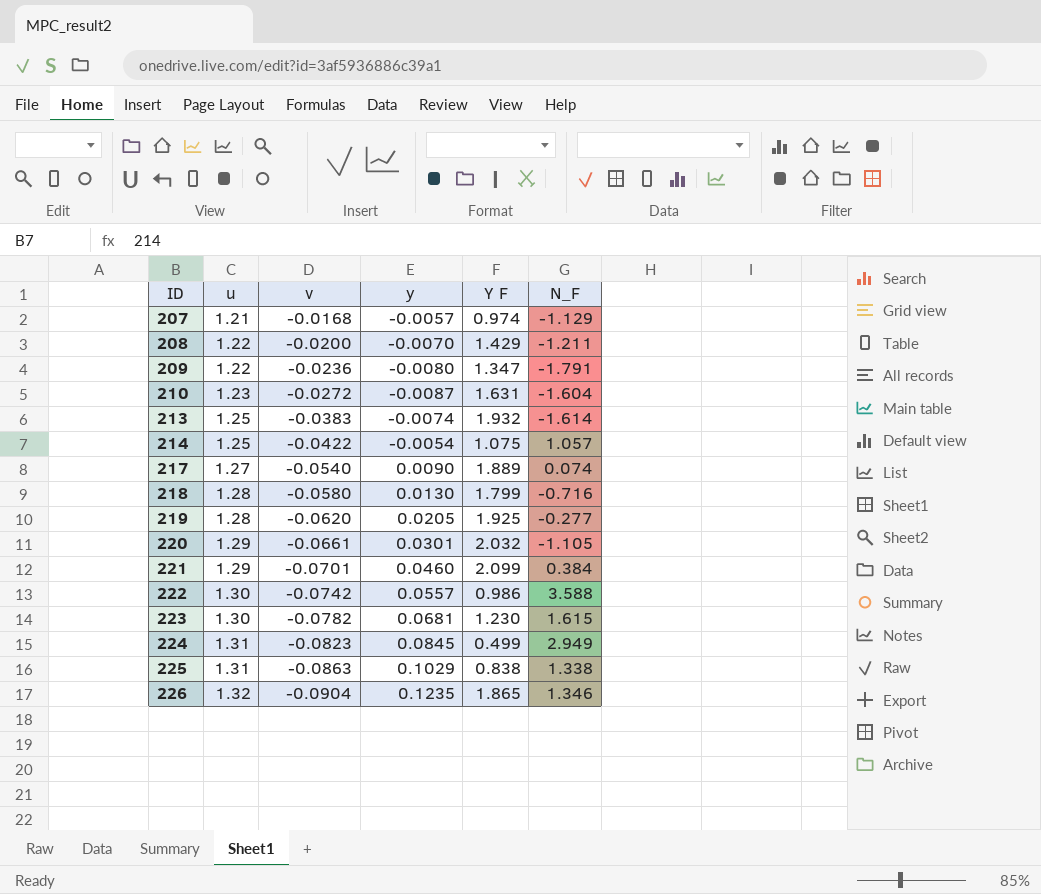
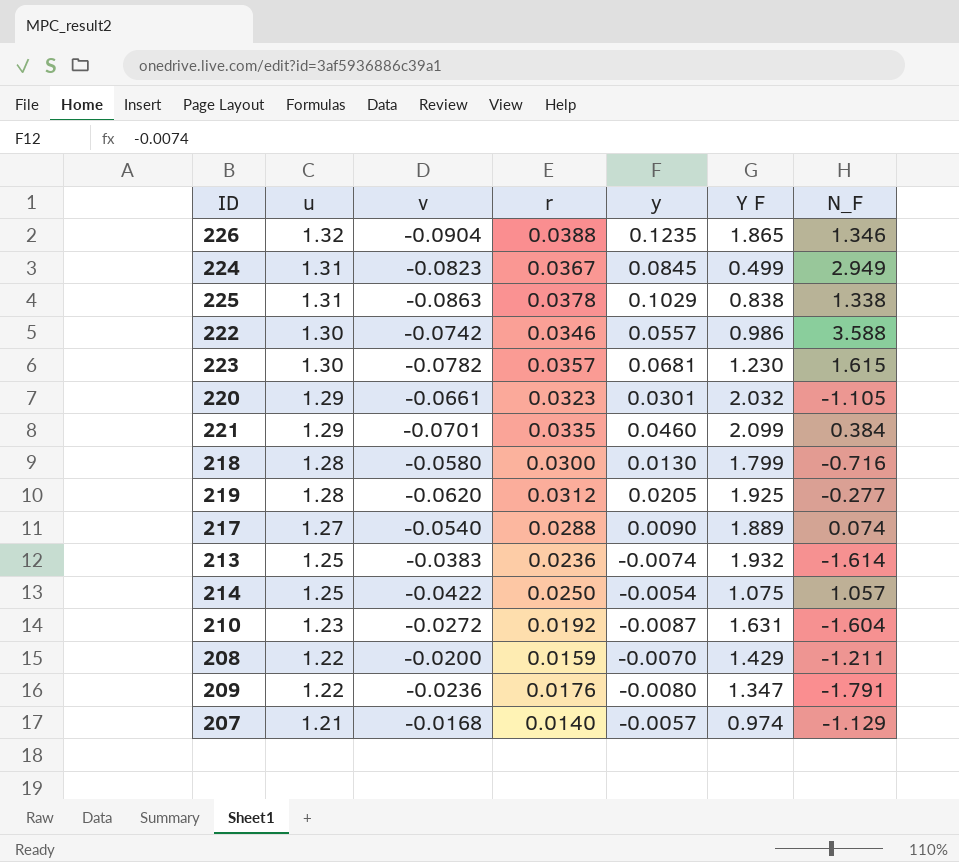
row order: ID ascending -> u descending
column r | position: none -> 4

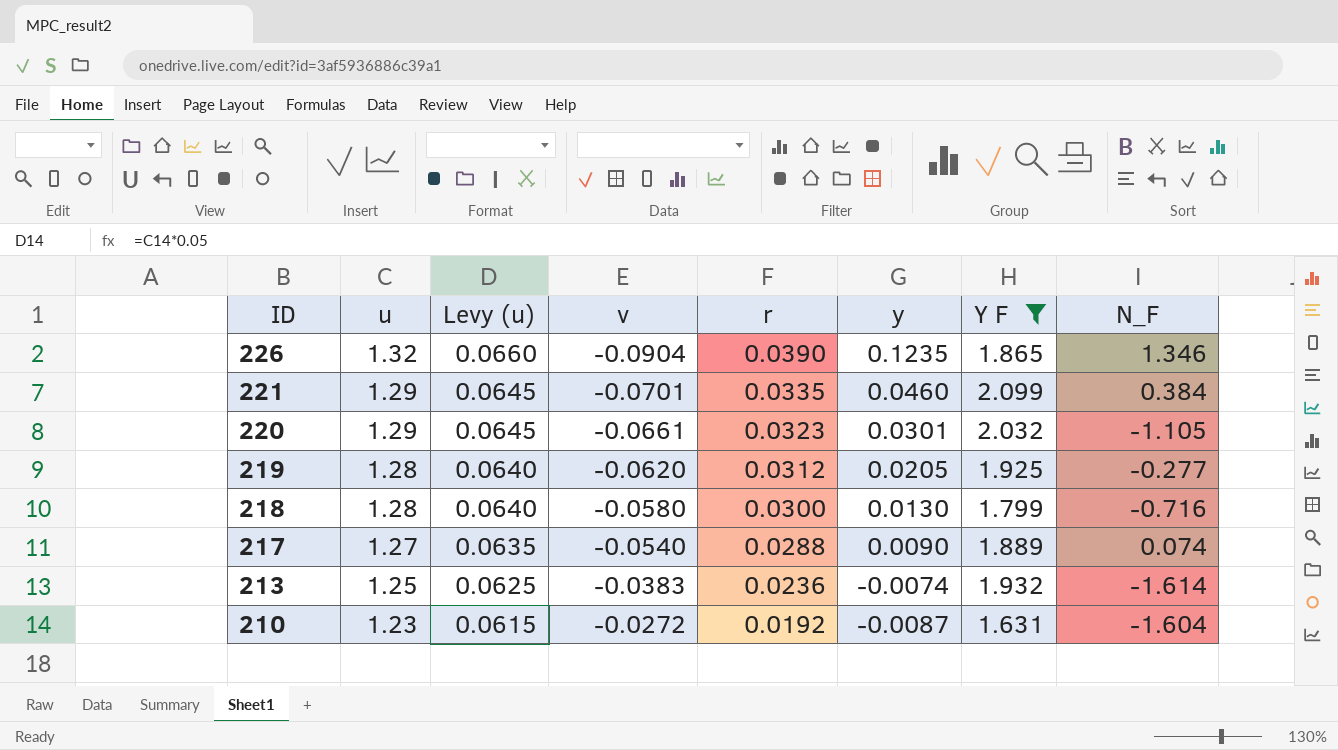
filter: none -> Y F >= 1.631
row order: u descending -> ID descending
column Levy (u) | formula: none -> [u] * 0.05
226 | r: 0.0388 -> 0.0390

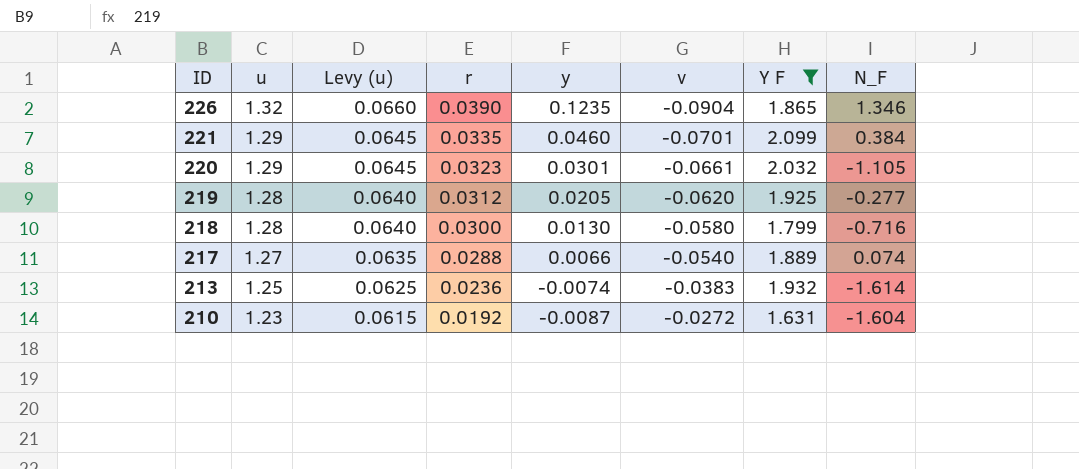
column v | position: 4 -> 6
217 | y: 0.0090 -> 0.0066

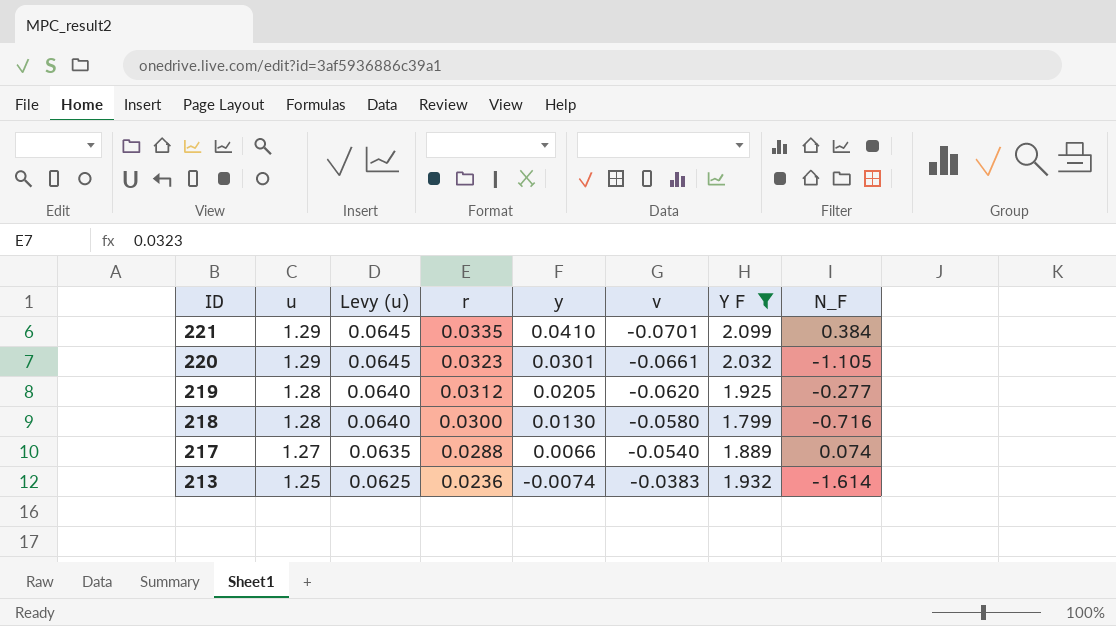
row 226: 1.32 | 0.0660 | 0.0390 | 0.1235 | -0.0904 | 1.865 | 1.346 -> none
row 210: 1.23 | 0.0615 | 0.0192 | -0.0087 | -0.0272 | 1.631 | -1.604 -> none
221 | y: 0.0460 -> 0.0410

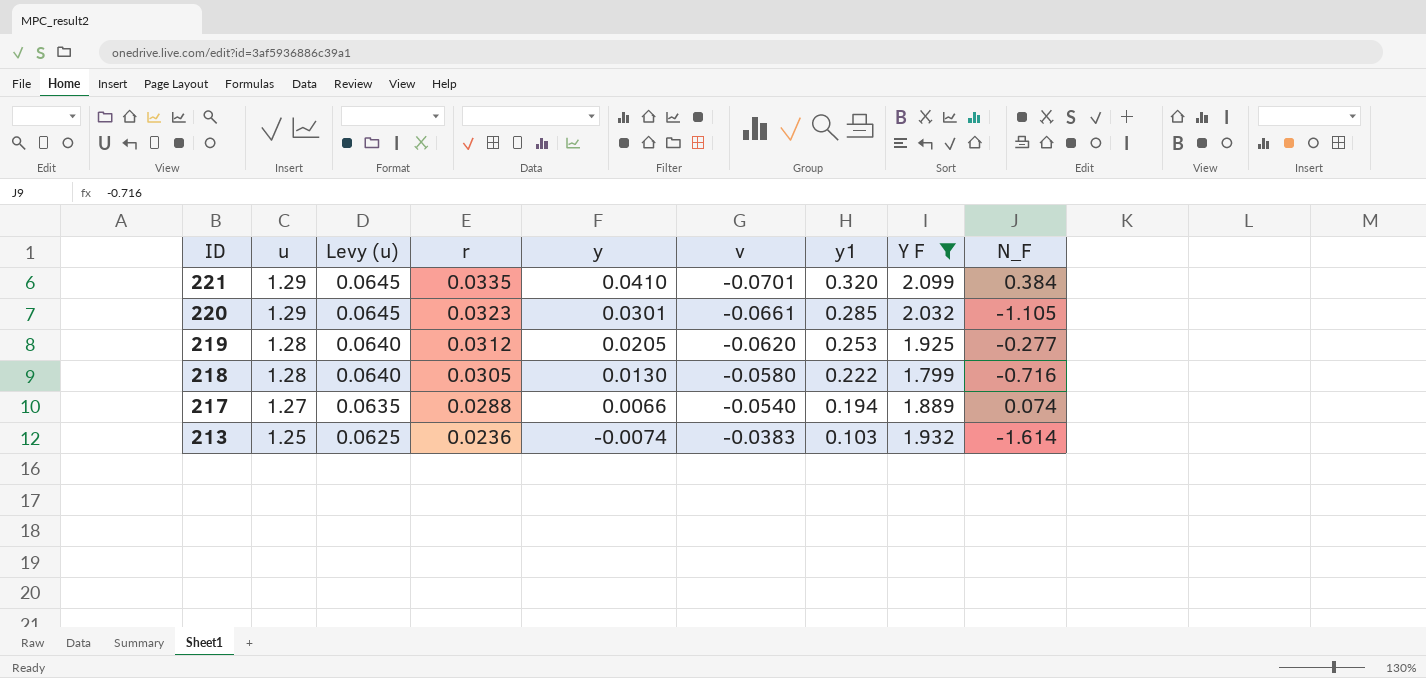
column y1 | position: none -> 7
218 | r: 0.0300 -> 0.0305

